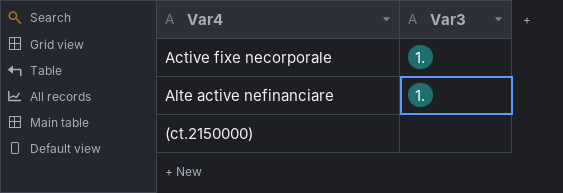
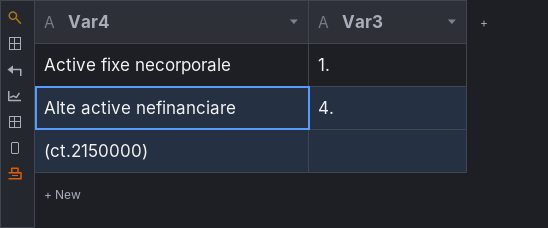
Alte active nefinanciare | Var3: 1. -> 4.

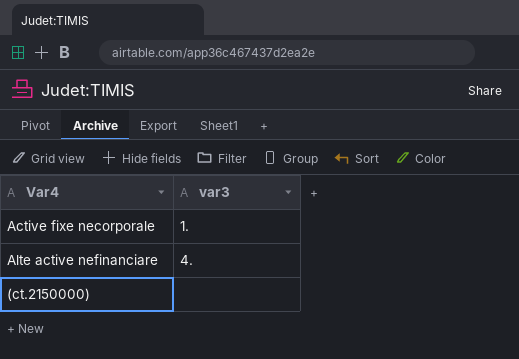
column name: Var3 -> var3

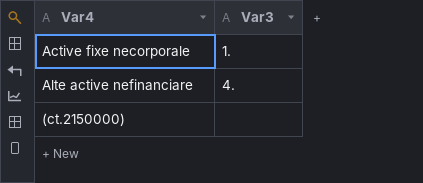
column name: var3 -> Var3

